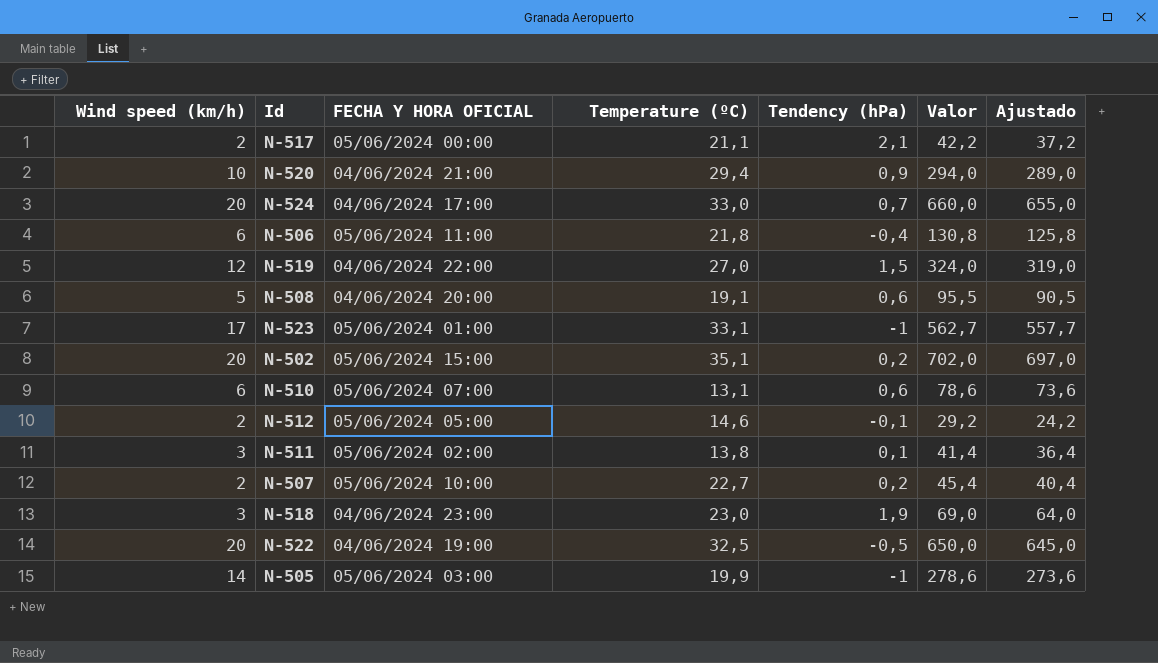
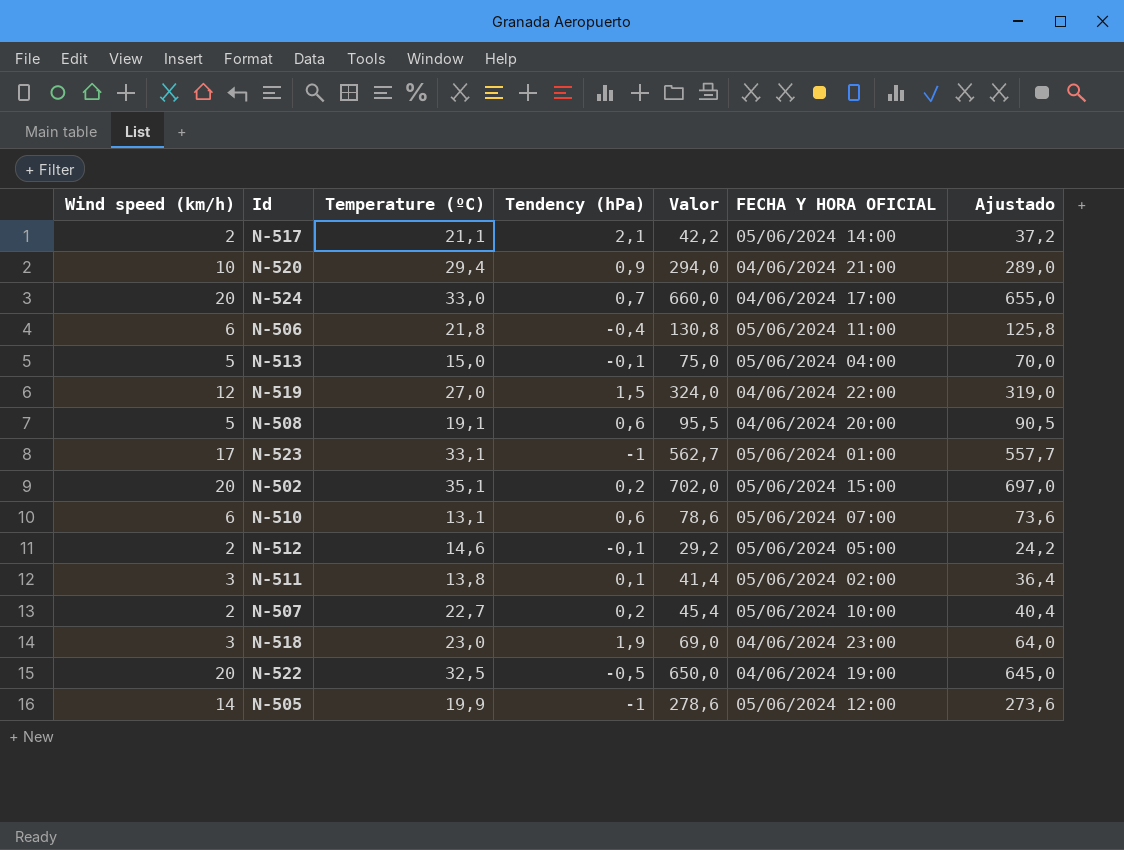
column FECHA Y HORA OFICIAL | position: 3 -> 6
N-517 | FECHA Y HORA OFICIAL: 05/06/2024 00:00 -> 05/06/2024 14:00
row N-513: none -> 5 | 15,0 | -0,1 | 75,0 | 05/06/2024 04:00 | 70,0
N-505 | FECHA Y HORA OFICIAL: 05/06/2024 03:00 -> 05/06/2024 12:00

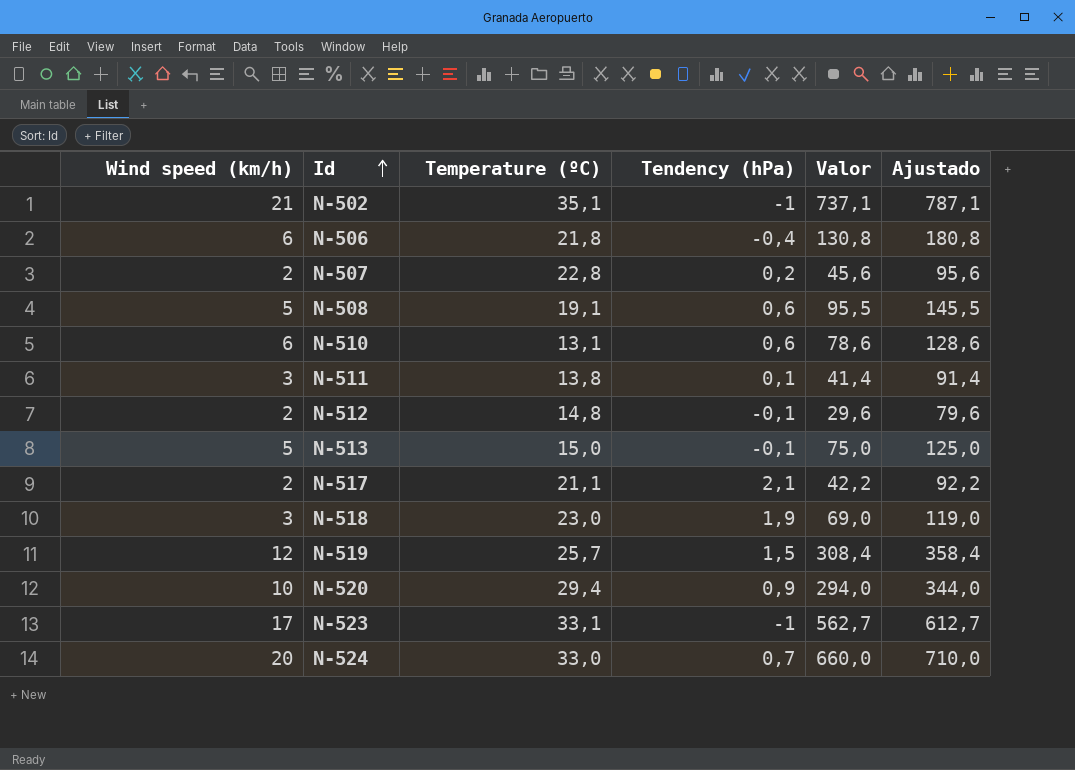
row order: none -> Id ascending
column FECHA Y HORA OFICIAL | position: 6 -> none
column Ajustado | formula: [Valor] - 5 -> [Valor] + 50
row N-522: 20 | 32,5 | -0,5 | 650,0 | 04/06/2024 19:00 | 645,0 -> none
row N-505: 14 | 19,9 | -1 | 278,6 | 05/06/2024 12:00 | 273,6 -> none
N-502 | Wind speed (km/h): 20 -> 21
N-502 | Tendency (hPa): 0,2 -> -1
N-502 | Valor: 702,0 -> 737,1
N-507 | Temperature (ºC): 22,7 -> 22,8
N-507 | Valor: 45,4 -> 45,6
N-512 | Temperature (ºC): 14,6 -> 14,8
N-512 | Valor: 29,2 -> 29,6
N-519 | Temperature (ºC): 27,0 -> 25,7
N-519 | Valor: 324,0 -> 308,4

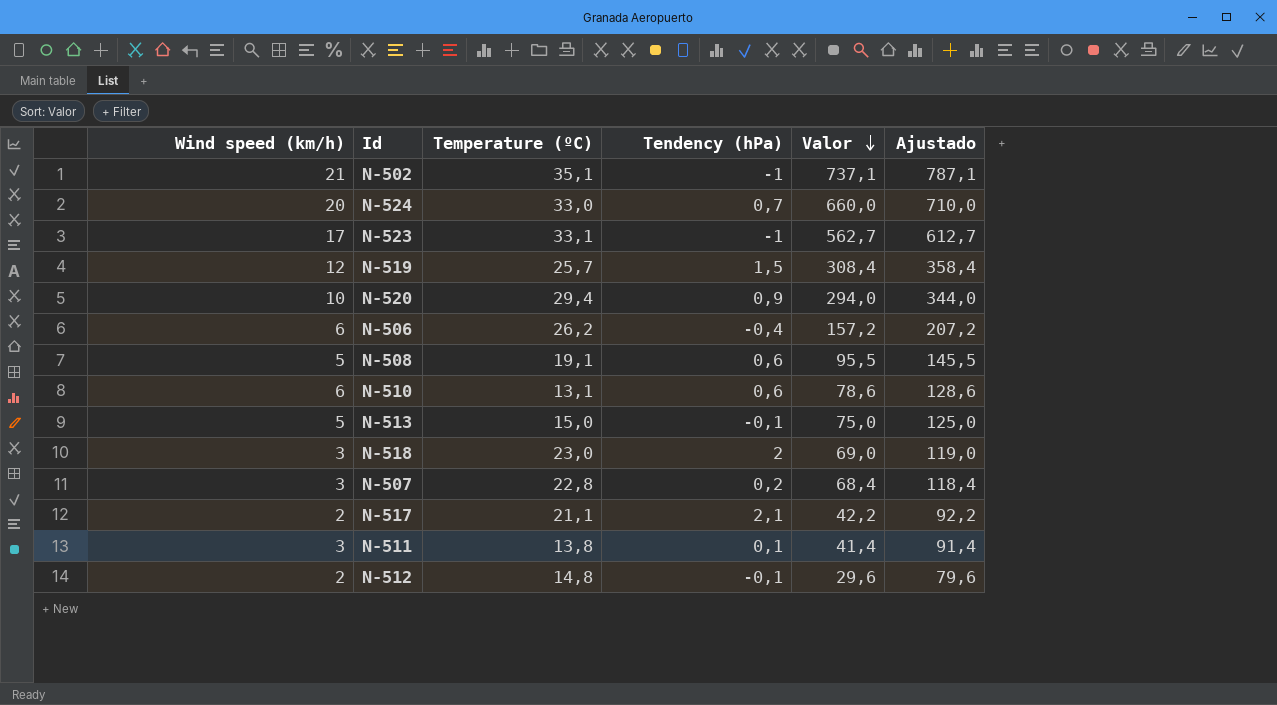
row order: Id ascending -> Valor descending
N-506 | Temperature (ºC): 21,8 -> 26,2
N-506 | Valor: 130,8 -> 157,2
N-506 | Ajustado: 180,8 -> 207,2
N-518 | Tendency (hPa): 1,9 -> 2
N-507 | Wind speed (km/h): 2 -> 3
N-507 | Valor: 45,6 -> 68,4
N-507 | Ajustado: 95,6 -> 118,4

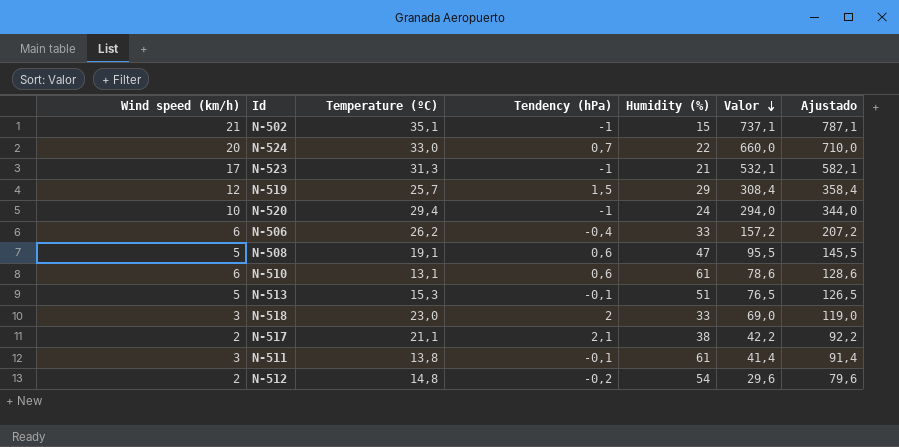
column Humidity (%) | position: none -> 5
row N-507: 3 | 22,8 | 0,2 | 68,4 | 118,4 -> none
N-523 | Temperature (ºC): 33,1 -> 31,3
N-523 | Valor: 562,7 -> 532,1
N-523 | Ajustado: 612,7 -> 582,1
N-520 | Tendency (hPa): 0,9 -> -1
N-513 | Temperature (ºC): 15,0 -> 15,3
N-513 | Valor: 75,0 -> 76,5
N-513 | Ajustado: 125,0 -> 126,5
N-511 | Tendency (hPa): 0,1 -> -0,1
N-512 | Tendency (hPa): -0,1 -> -0,2

